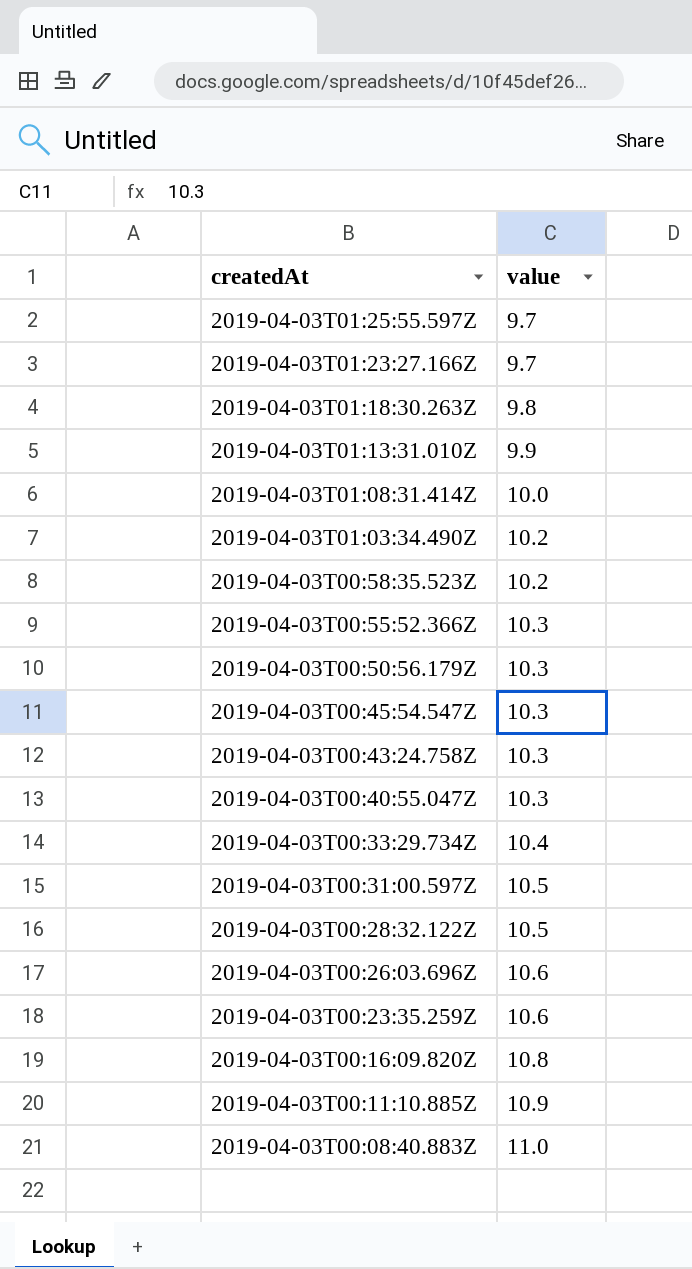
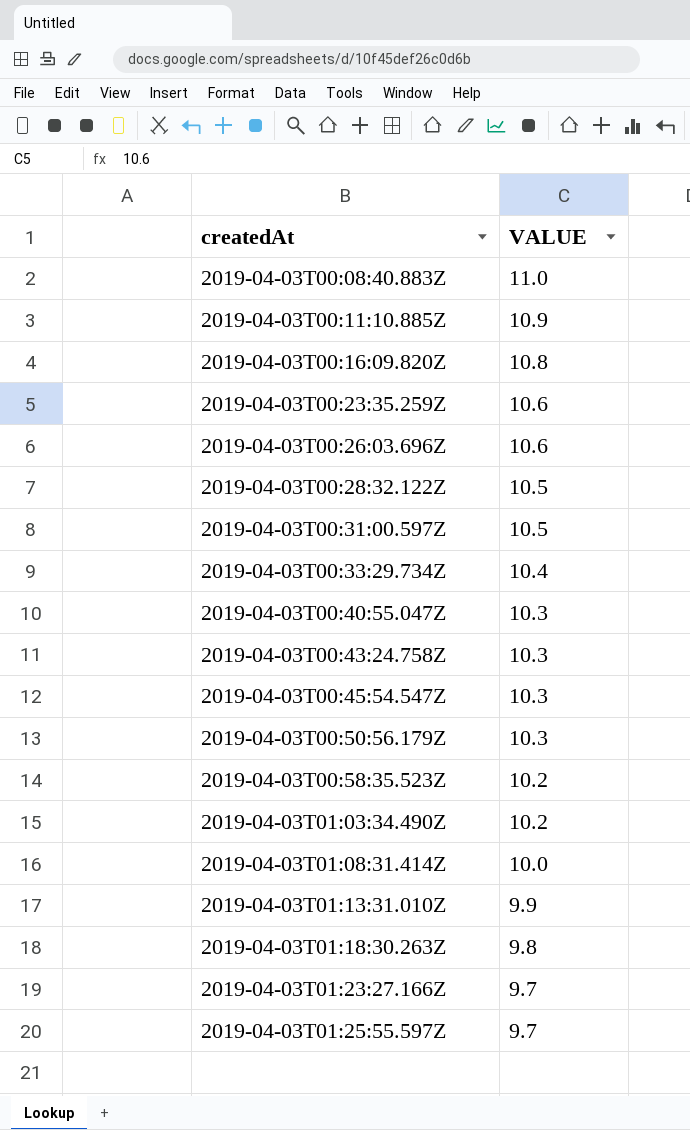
row order: createdAt descending -> createdAt ascending
column name: value -> VALUE
row 2019-04-03T00:55:52.366Z: 10.3 -> none

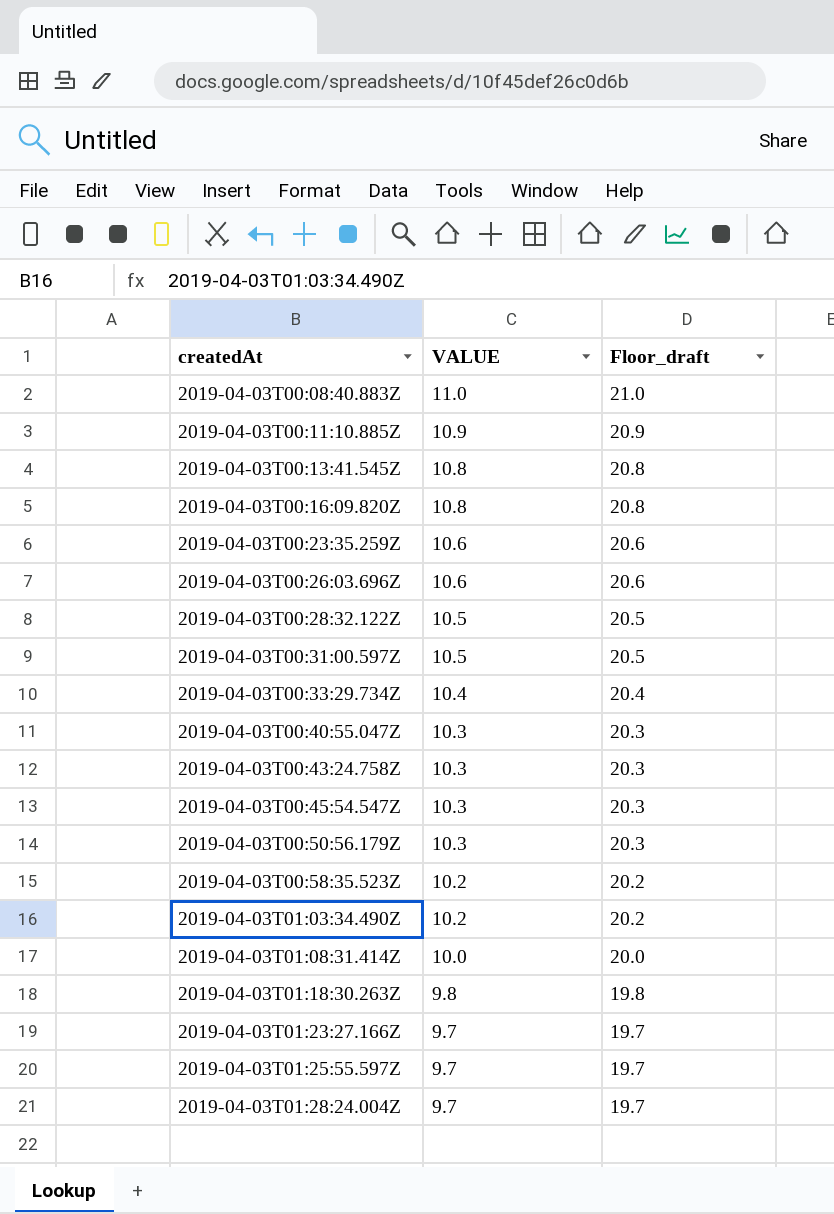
column Floor_draft | formula: none -> [VALUE] + 10
row 2019-04-03T01:13:31.010Z: 9.9 -> none
row 2019-04-03T00:13:41.545Z: none -> 10.8 | 20.8
row 2019-04-03T01:28:24.004Z: none -> 9.7 | 19.7

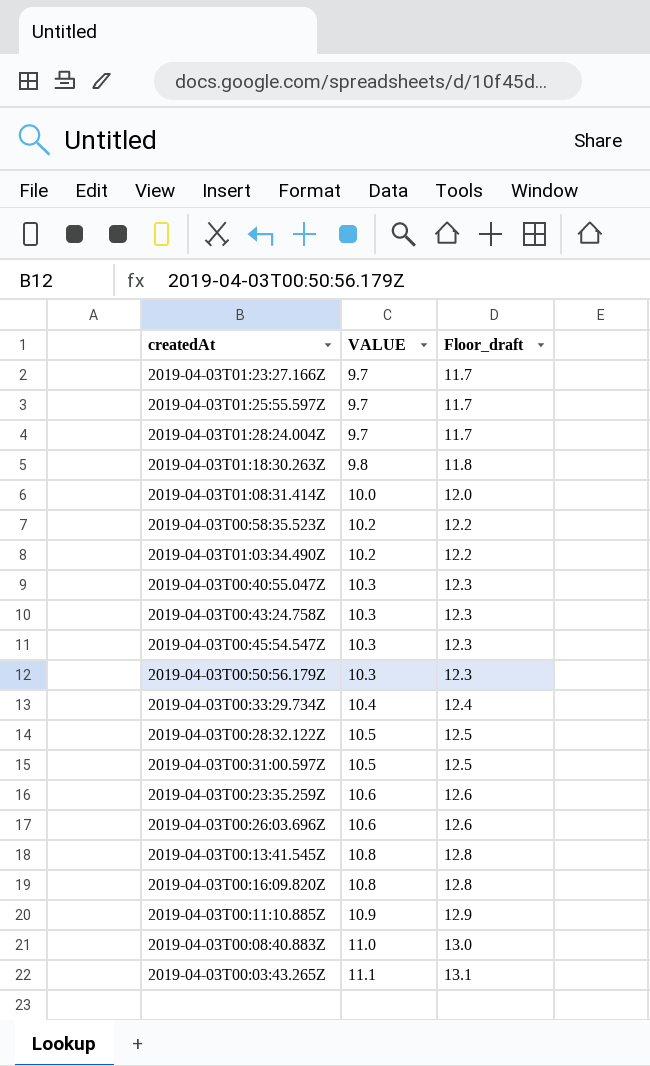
row order: createdAt ascending -> VALUE ascending
column Floor_draft | formula: [VALUE] + 10 -> [VALUE] + 2
row 2019-04-03T00:03:43.265Z: none -> 11.1 | 13.1

